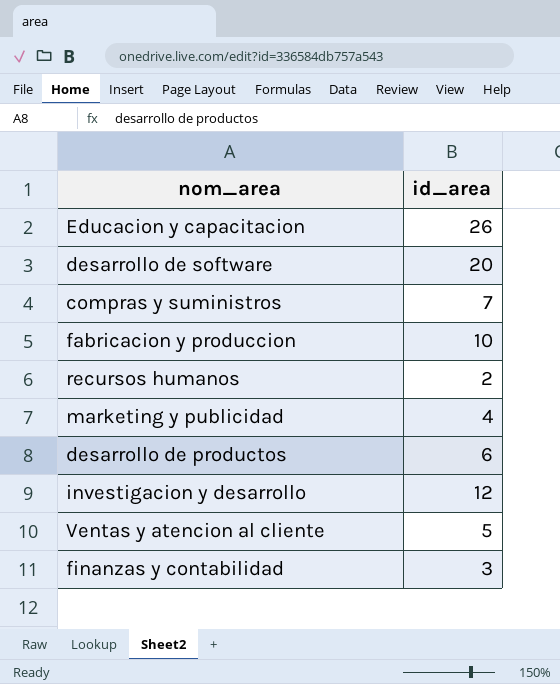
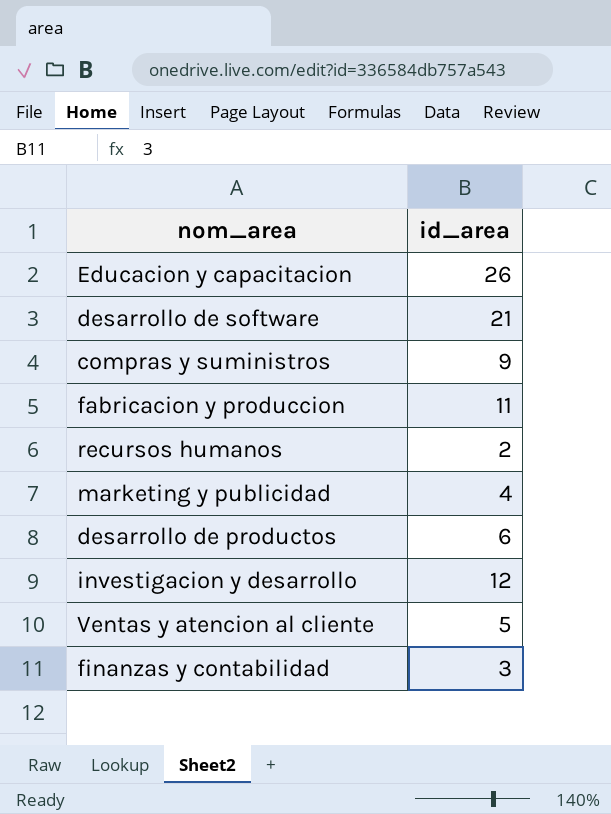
desarrollo de software | id_area: 20 -> 21
compras y suministros | id_area: 7 -> 9
fabricacion y produccion | id_area: 10 -> 11

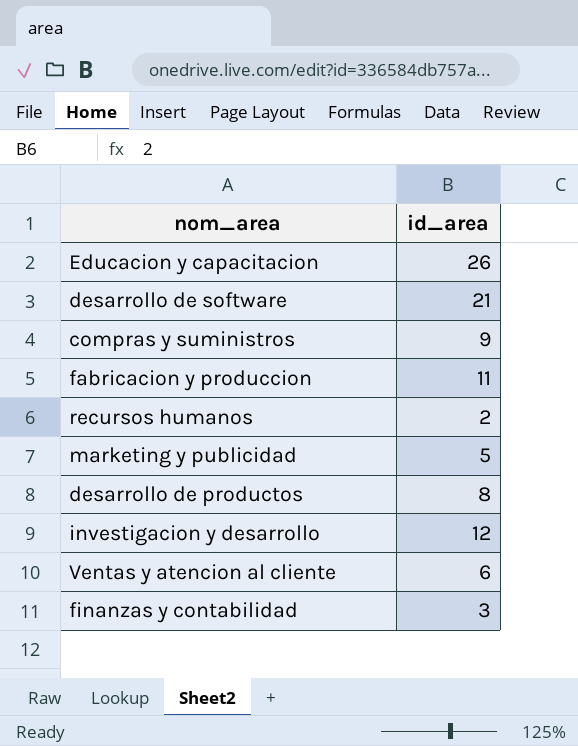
marketing y publicidad | id_area: 4 -> 5
desarrollo de productos | id_area: 6 -> 8
Ventas y atencion al cliente | id_area: 5 -> 6

